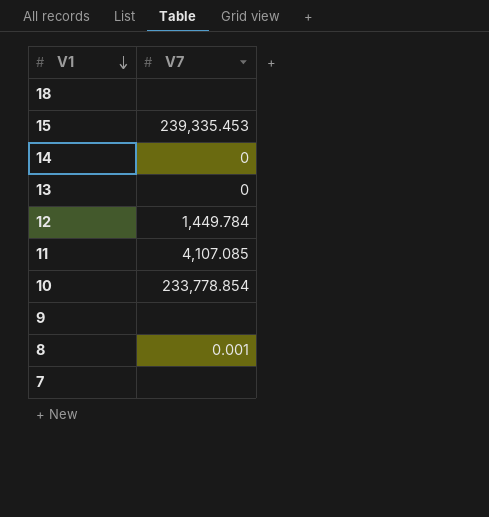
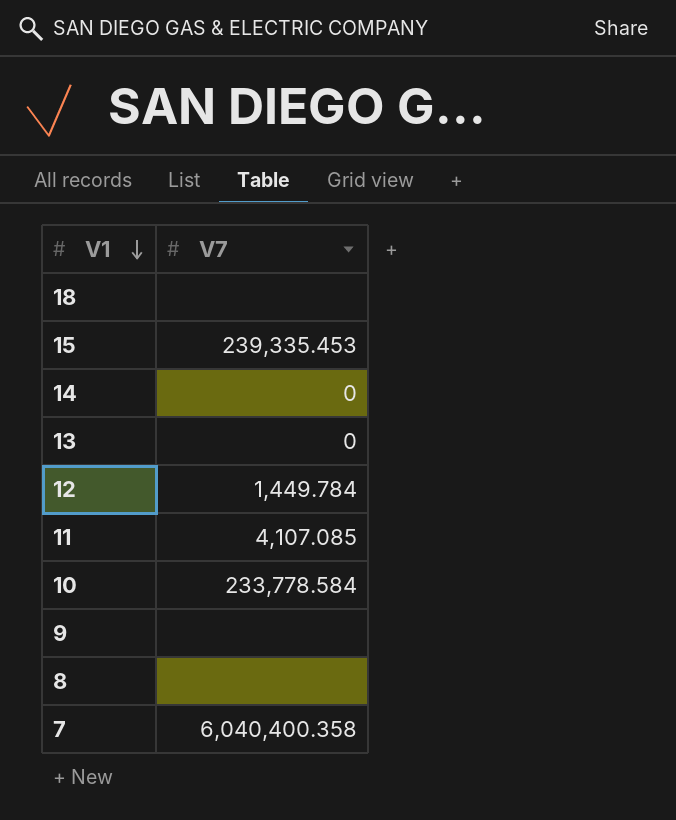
10 | V7: 233,778.854 -> 233,778.584
8 | V7: 0.001 -> none
7 | V7: none -> 6,040,400.358

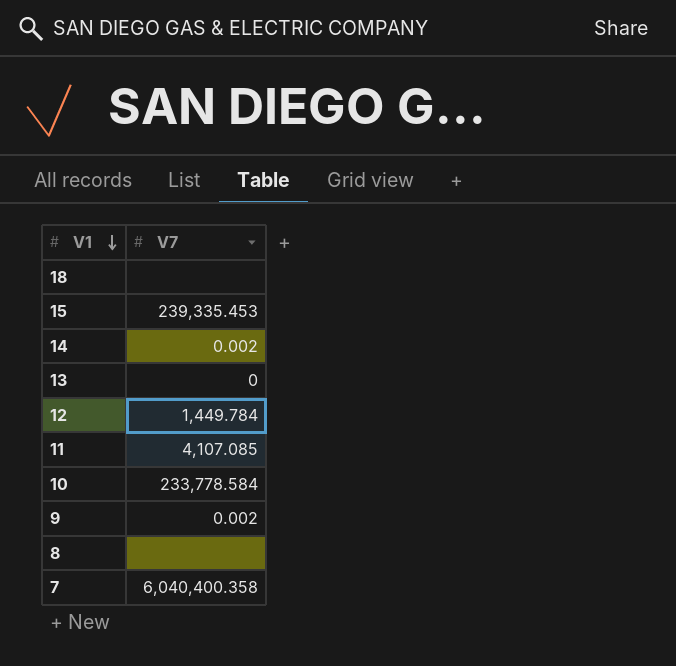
14 | V7: 0 -> 0.002
9 | V7: none -> 0.002

